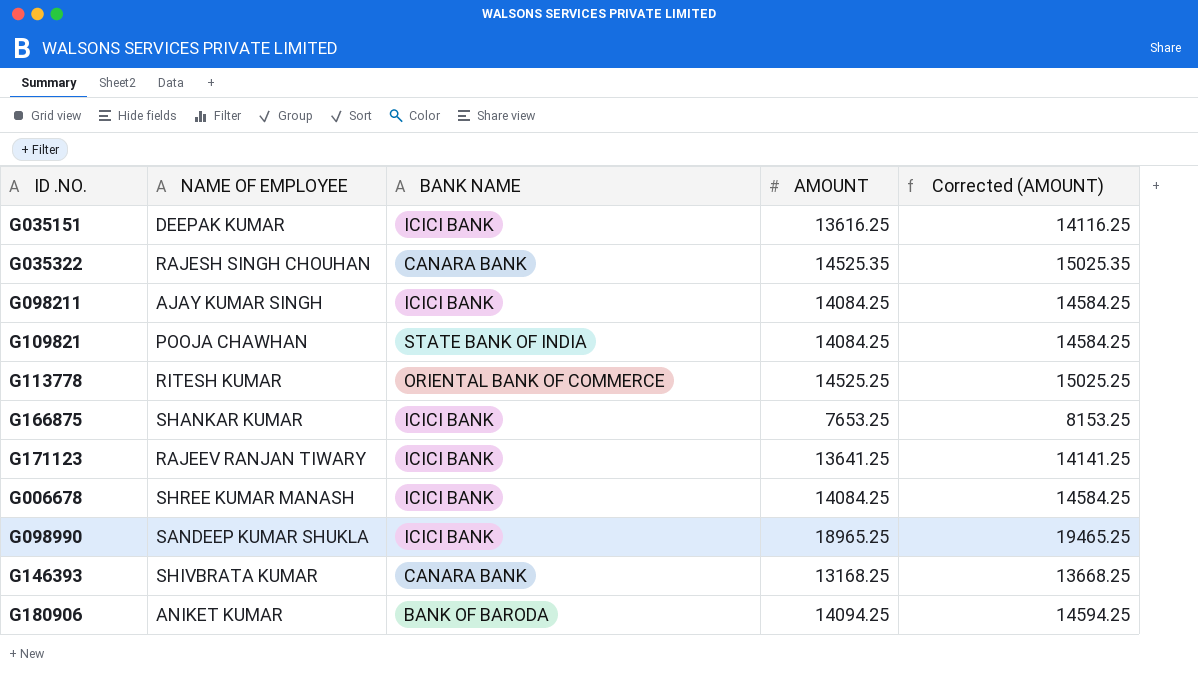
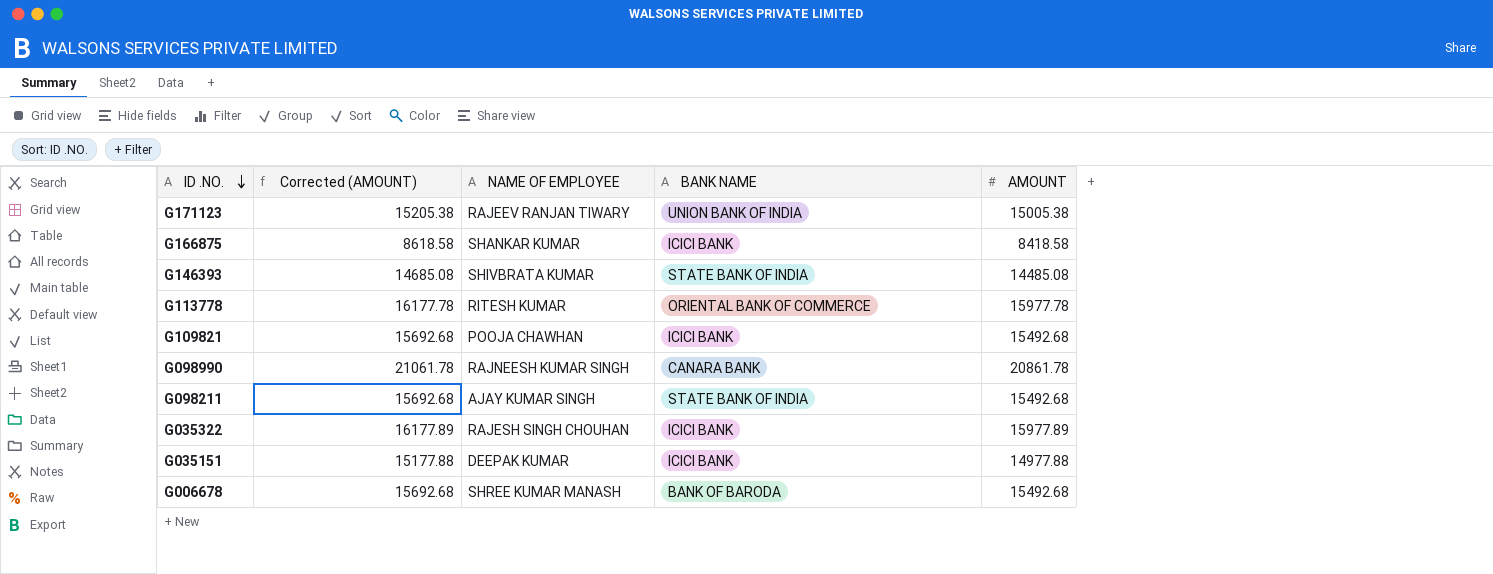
row order: none -> ID .NO. descending
column Corrected (AMOUNT) | formula: [AMOUNT] + 500 -> [AMOUNT] + 200
column Corrected (AMOUNT) | position: 5 -> 2
row G180906: ANIKET KUMAR | BANK OF BARODA | 14094.25 | 14594.25 -> none
G171123 | BANK NAME: ICICI BANK -> UNION BANK OF INDIA
G171123 | AMOUNT: 13641.25 -> 15005.38
G166875 | AMOUNT: 7653.25 -> 8418.58
G146393 | BANK NAME: CANARA BANK -> STATE BANK OF INDIA
G146393 | AMOUNT: 13168.25 -> 14485.08
G113778 | AMOUNT: 14525.25 -> 15977.78
G109821 | BANK NAME: STATE BANK OF INDIA -> ICICI BANK
G109821 | AMOUNT: 14084.25 -> 15492.68
G098990 | NAME OF EMPLOYEE: SANDEEP KUMAR SHUKLA -> RAJNEESH KUMAR SINGH
G098990 | BANK NAME: ICICI BANK -> CANARA BANK
G098990 | AMOUNT: 18965.25 -> 20861.78
G098211 | BANK NAME: ICICI BANK -> STATE BANK OF INDIA
G098211 | AMOUNT: 14084.25 -> 15492.68
G035322 | BANK NAME: CANARA BANK -> ICICI BANK
G035322 | AMOUNT: 14525.35 -> 15977.89
G035151 | AMOUNT: 13616.25 -> 14977.88
G006678 | BANK NAME: ICICI BANK -> BANK OF BARODA
G006678 | AMOUNT: 14084.25 -> 15492.68

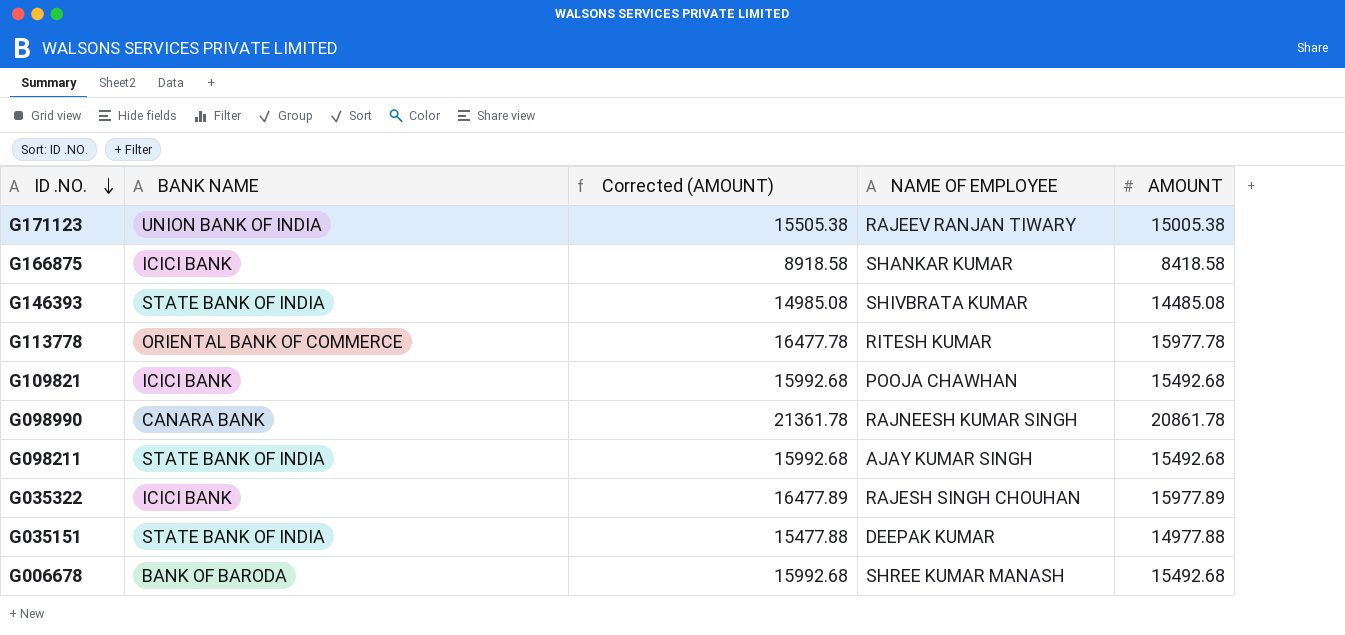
column BANK NAME | position: 4 -> 2
column Corrected (AMOUNT) | formula: [AMOUNT] + 200 -> [AMOUNT] + 500
G035151 | BANK NAME: ICICI BANK -> STATE BANK OF INDIA

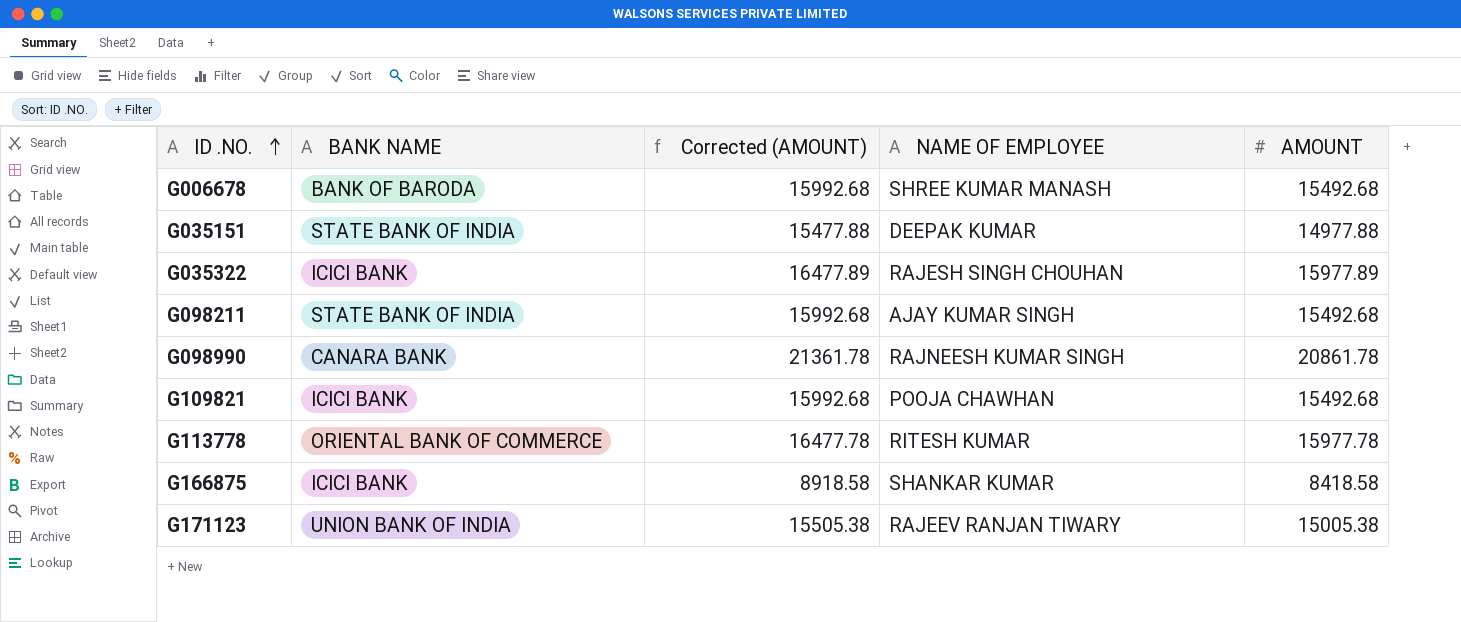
row order: ID .NO. descending -> ID .NO. ascending
row G146393: STATE BANK OF INDIA | 14985.08 | SHIVBRATA KUMAR | 14485.08 -> none

